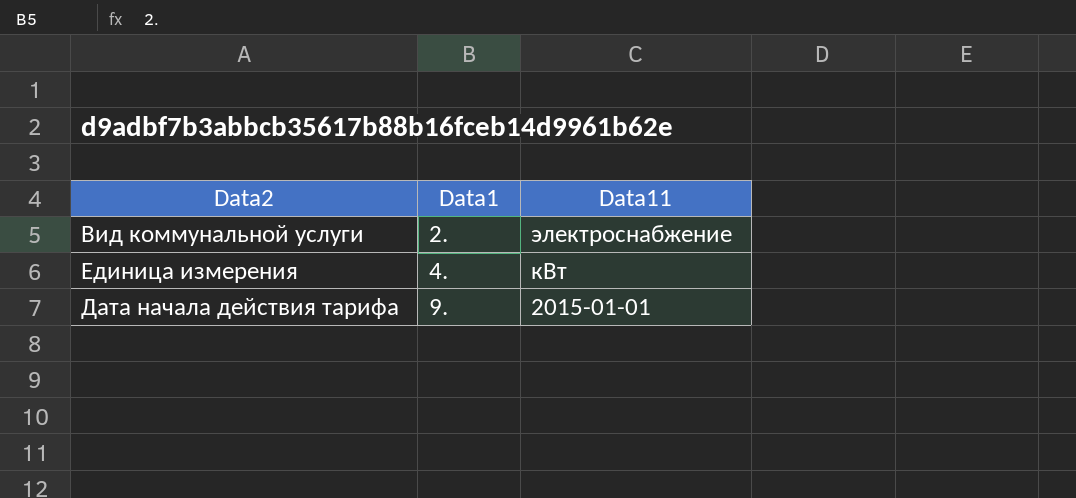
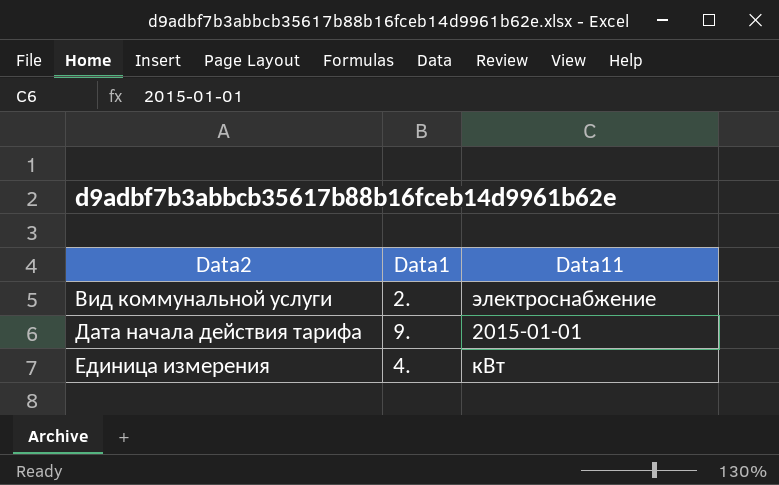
row order: Data1 ascending -> Data2 ascending

